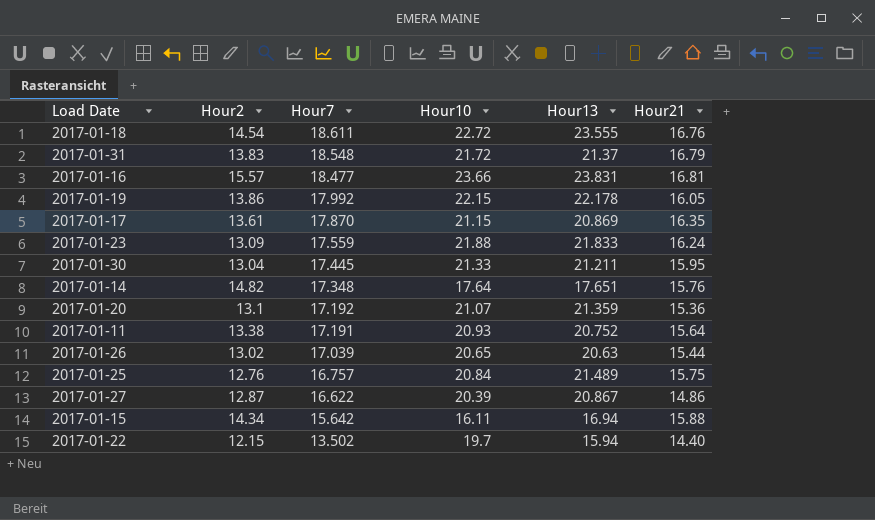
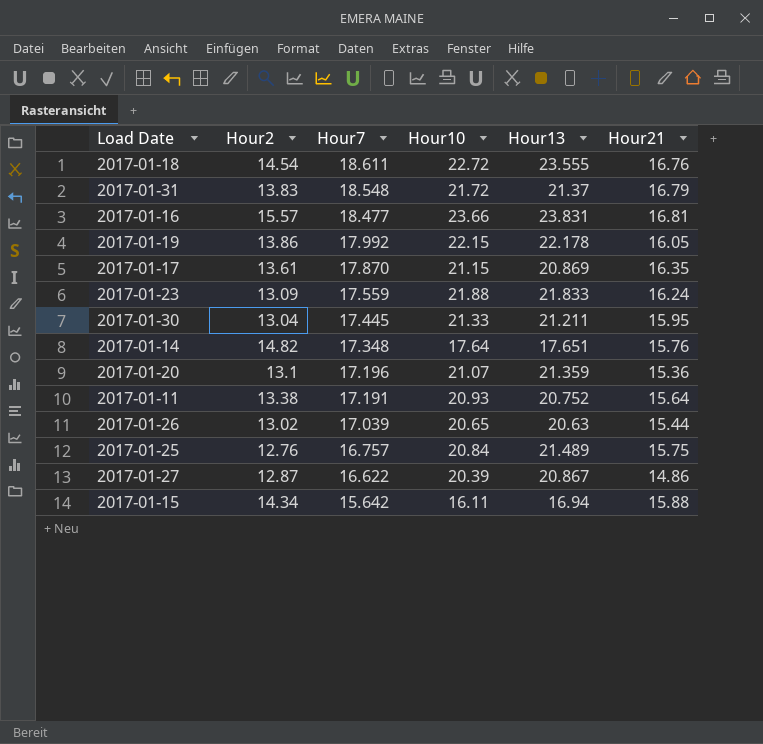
row 2017-01-22: 12.15 | 13.502 | 19.7 | 15.94 | 14.40 -> none
2017-01-20 | Hour7: 17.192 -> 17.196

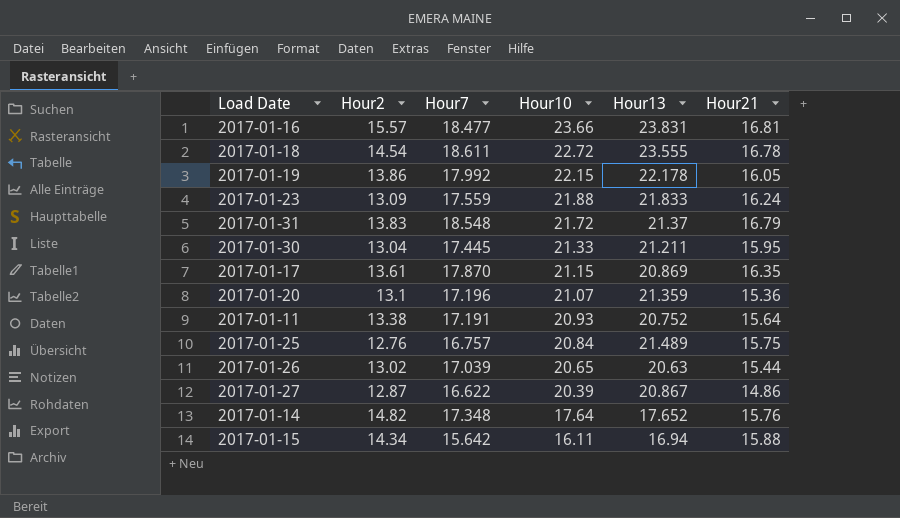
row order: Hour7 descending -> Hour10 descending
2017-01-18 | Hour21: 16.76 -> 16.78
2017-01-14 | Hour13: 17.651 -> 17.652

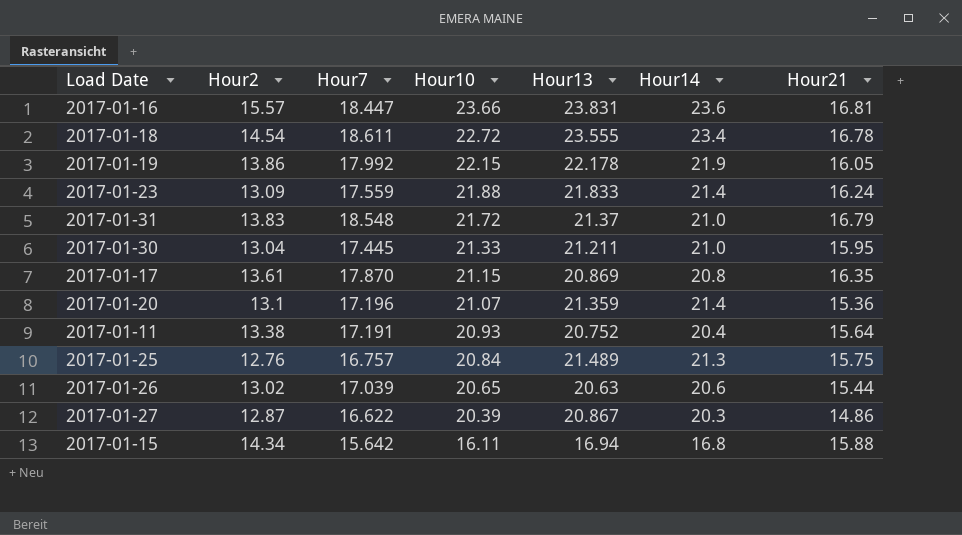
column Hour14 | position: none -> 6
row 2017-01-14: 14.82 | 17.348 | 17.64 | 17.652 | 15.76 -> none
2017-01-16 | Hour7: 18.477 -> 18.447

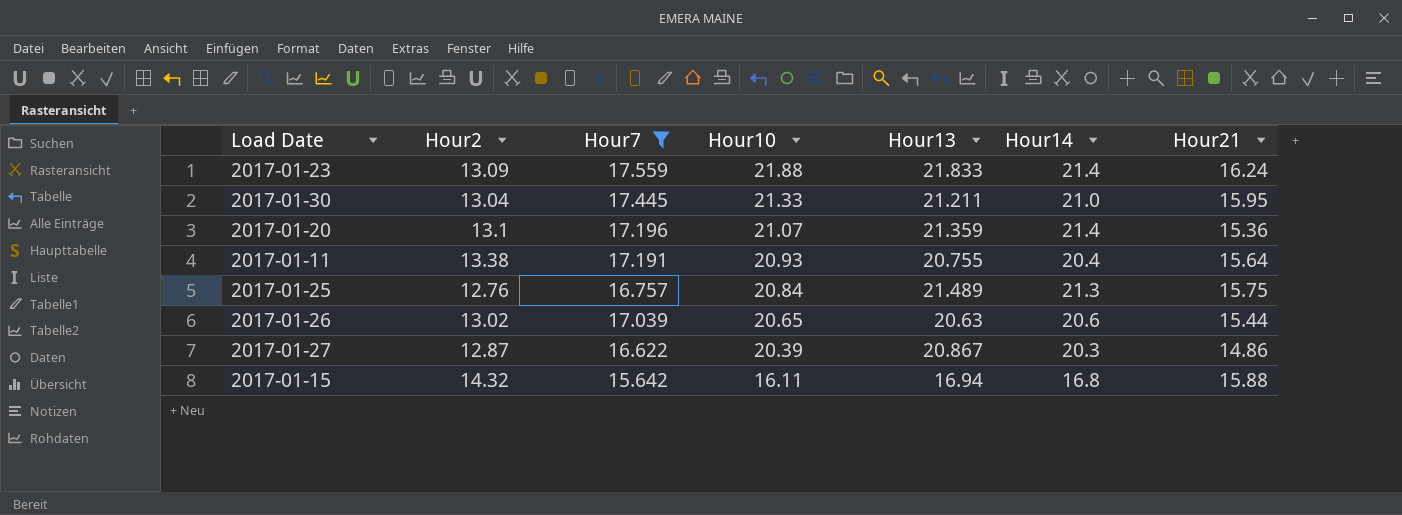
filter: none -> Hour7 <= 17.559
2017-01-11 | Hour13: 20.752 -> 20.755
2017-01-15 | Hour2: 14.34 -> 14.32

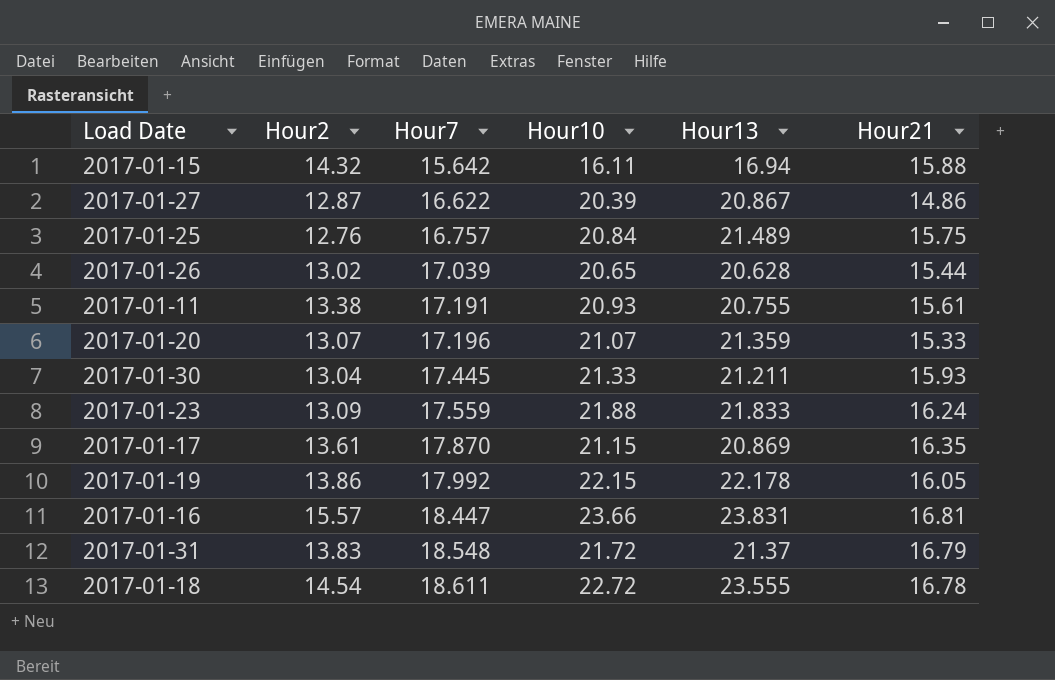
filter: Hour7 <= 17.559 -> none
row order: Hour10 descending -> Hour7 ascending
column Hour14 | position: 6 -> none
2017-01-26 | Hour13: 20.63 -> 20.628
2017-01-11 | Hour21: 15.64 -> 15.61
2017-01-20 | Hour2: 13.1 -> 13.07
2017-01-20 | Hour21: 15.36 -> 15.33
2017-01-30 | Hour21: 15.95 -> 15.93

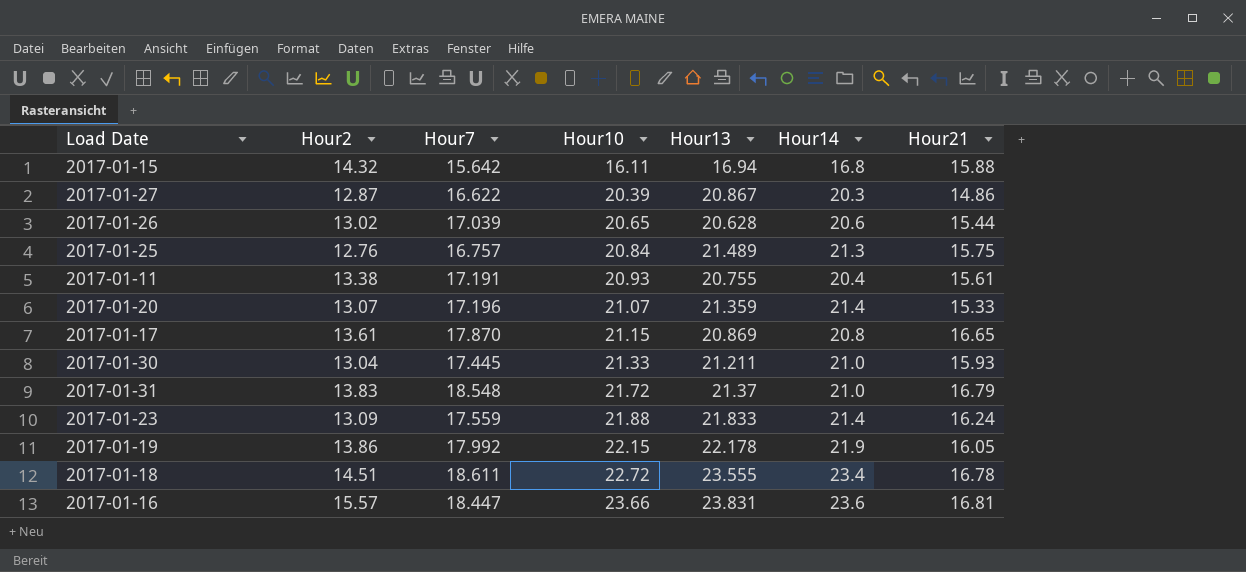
row order: Hour7 ascending -> Hour10 ascending
column Hour14 | position: none -> 6
2017-01-17 | Hour21: 16.35 -> 16.65
2017-01-18 | Hour2: 14.54 -> 14.51

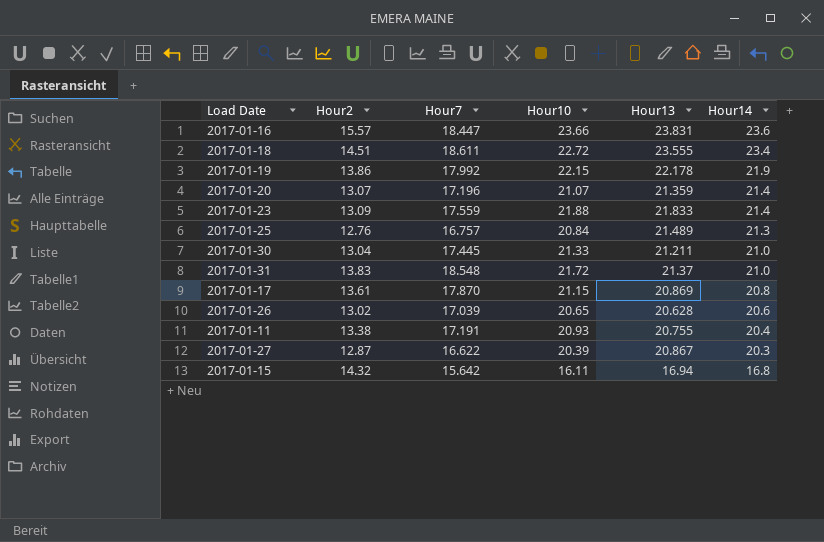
row order: Hour10 ascending -> Hour14 descending
column Hour21 | position: 7 -> none

